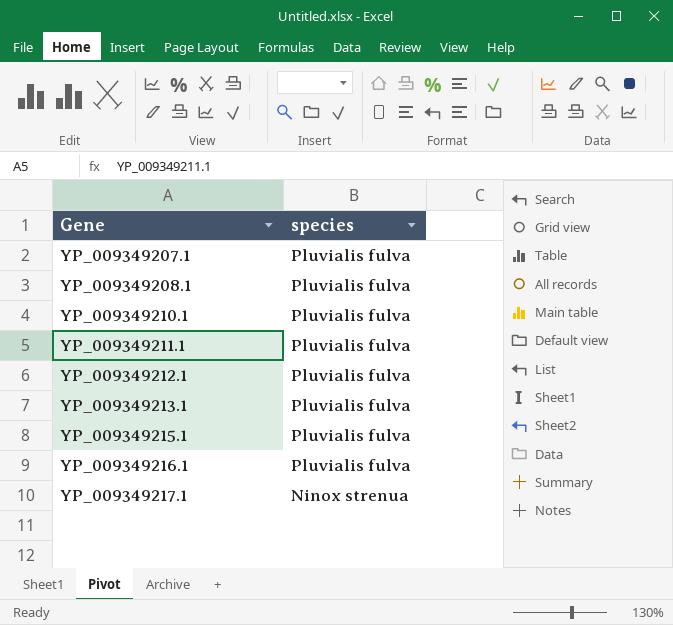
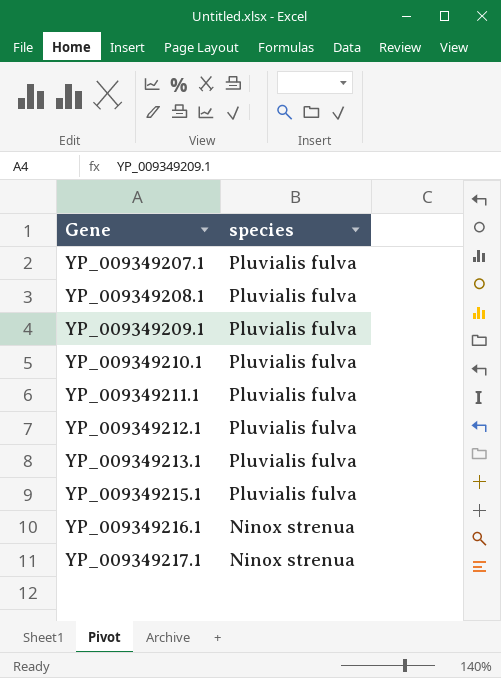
row YP_009349209.1: none -> Pluvialis fulva
YP_009349216.1 | species: Pluvialis fulva -> Ninox strenua

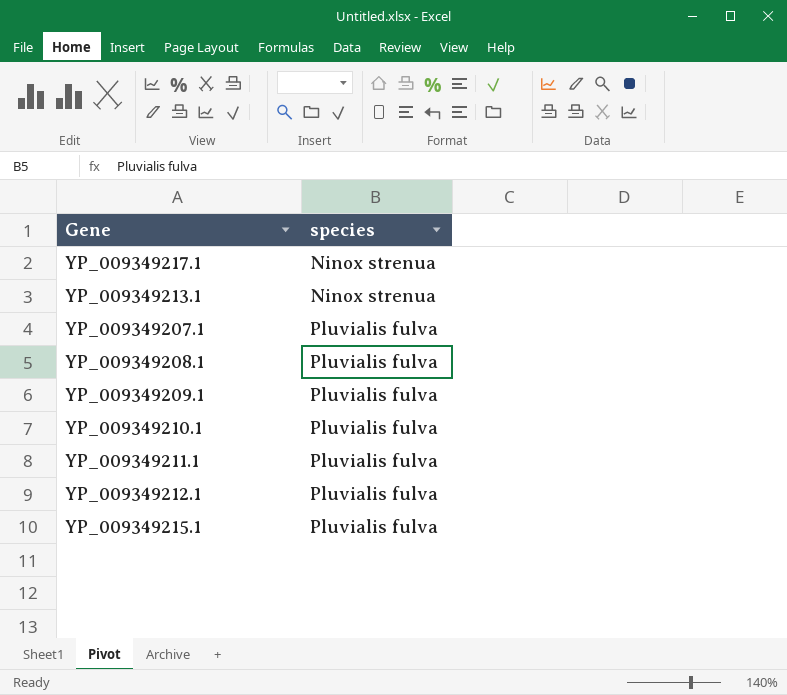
row order: Gene ascending -> species ascending
row YP_009349216.1: Ninox strenua -> none
YP_009349213.1 | species: Pluvialis fulva -> Ninox strenua

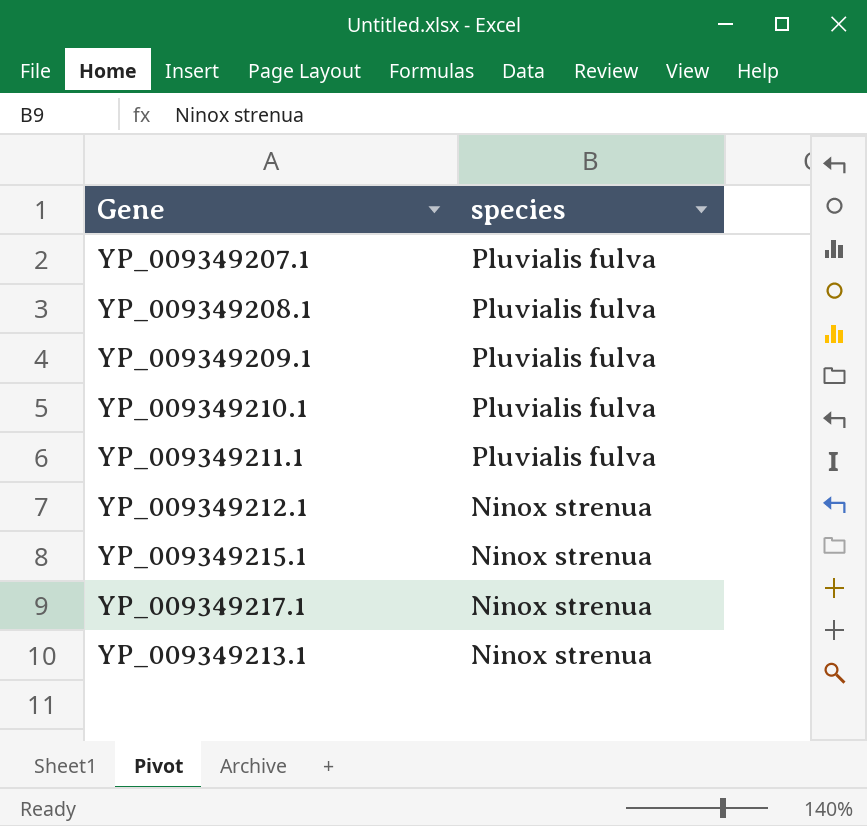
row order: species ascending -> species descending
YP_009349212.1 | species: Pluvialis fulva -> Ninox strenua
YP_009349215.1 | species: Pluvialis fulva -> Ninox strenua

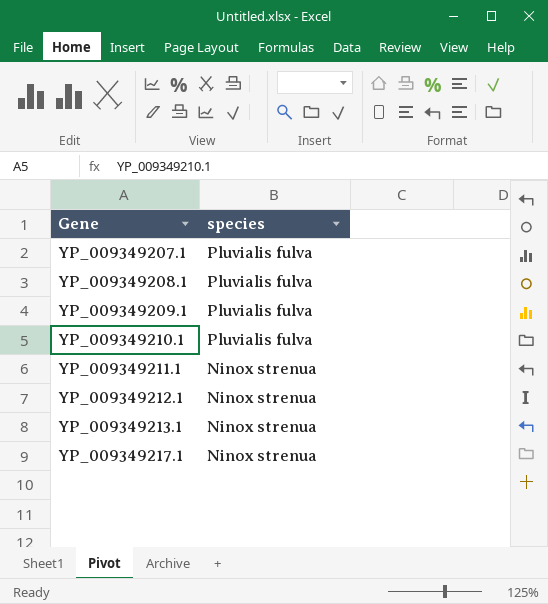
row order: species descending -> Gene ascending
row YP_009349215.1: Ninox strenua -> none
YP_009349211.1 | species: Pluvialis fulva -> Ninox strenua

